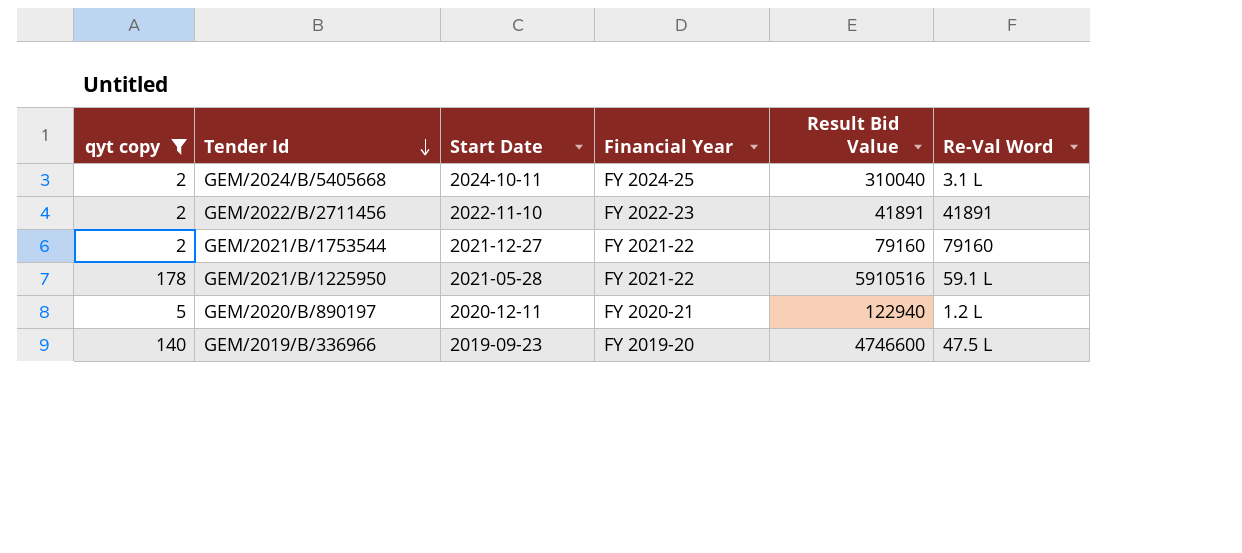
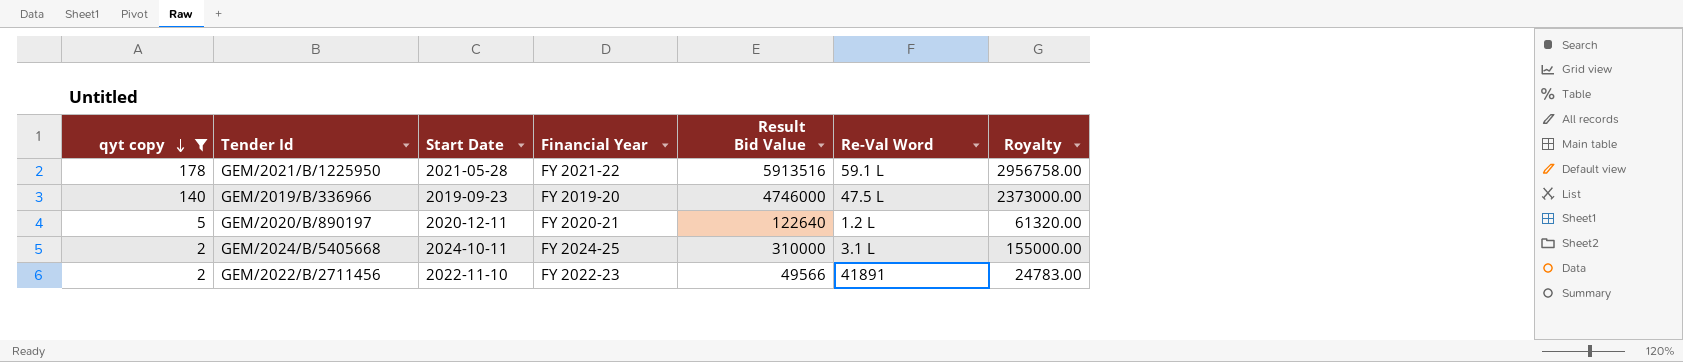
row order: Tender Id descending -> qyt copy descending
column Royalty | formula: none -> [Result Bid Value] * 0.5
row GEM/2021/B/1753544: 2 | 2021-12-27 | FY 2021-22 | 79160 | 79160 -> none
GEM/2021/B/1225950 | Result Bid Value: 5910516 -> 5913516
GEM/2019/B/336966 | Result Bid Value: 4746600 -> 4746000
GEM/2020/B/890197 | Result Bid Value: 122940 -> 122640
GEM/2024/B/5405668 | Result Bid Value: 310040 -> 310000
GEM/2022/B/2711456 | Result Bid Value: 41891 -> 49566

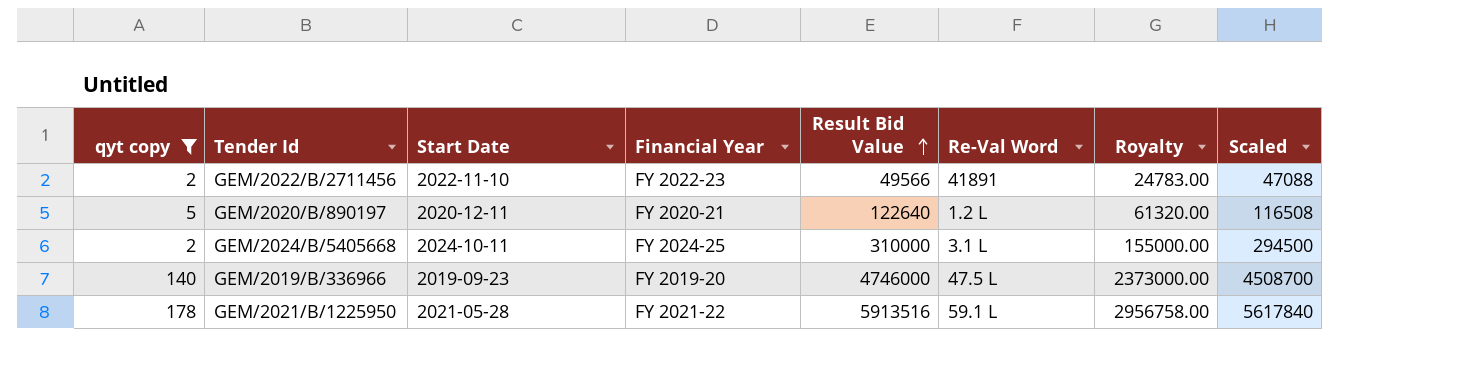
row order: qyt copy descending -> Result Bid Value ascending
column Scaled | formula: none -> [Result Bid Value] * 0.95

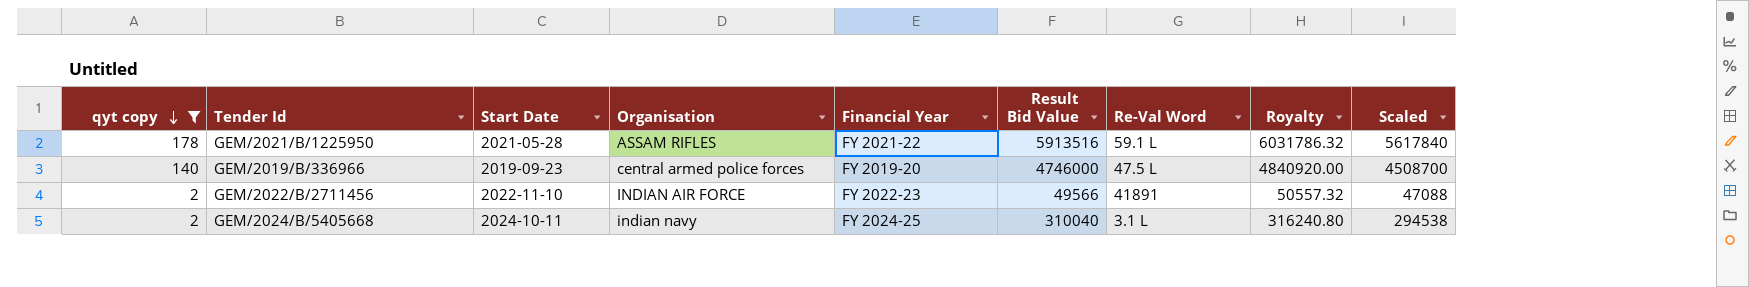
row order: Result Bid Value ascending -> qyt copy descending
column Organisation | position: none -> 4
column Royalty | formula: [Result Bid Value] * 0.5 -> [Result Bid Value] * 1.02
row GEM/2020/B/890197: 5 | 2020-12-11 | FY 2020-21 | 122640 | 1.2 L | 61320.00 | 116508 -> none
GEM/2024/B/5405668 | Result Bid Value: 310000 -> 310040
GEM/2024/B/5405668 | Scaled: 294500 -> 294538

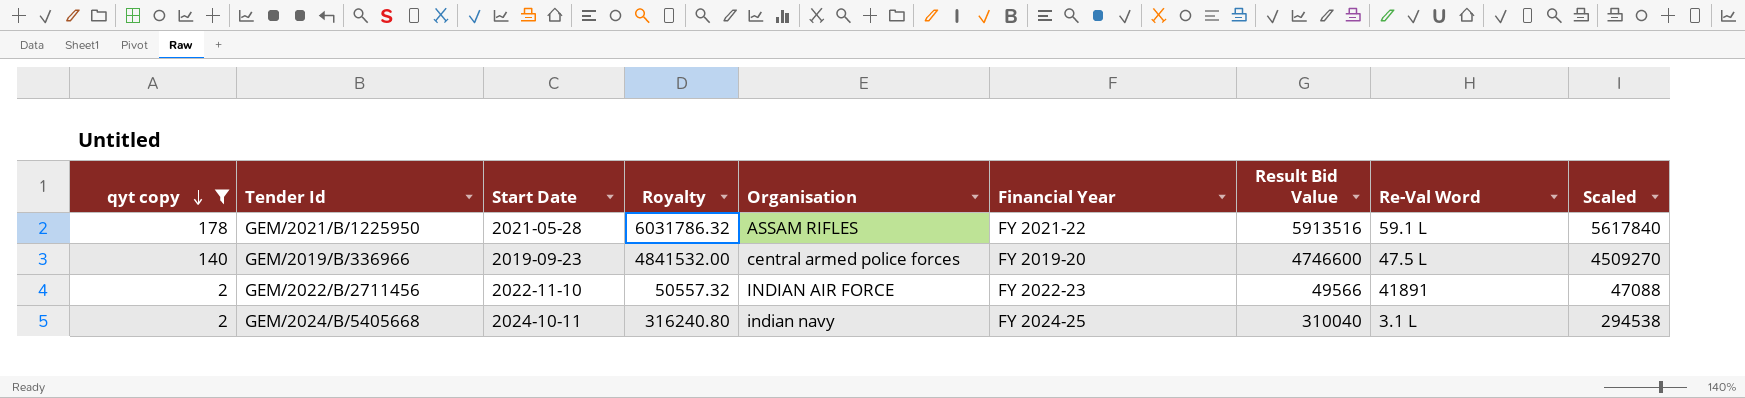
column Royalty | position: 8 -> 4
GEM/2019/B/336966 | Royalty: 4840920.00 -> 4841532.00
GEM/2019/B/336966 | Result Bid Value: 4746000 -> 4746600
GEM/2019/B/336966 | Scaled: 4508700 -> 4509270

